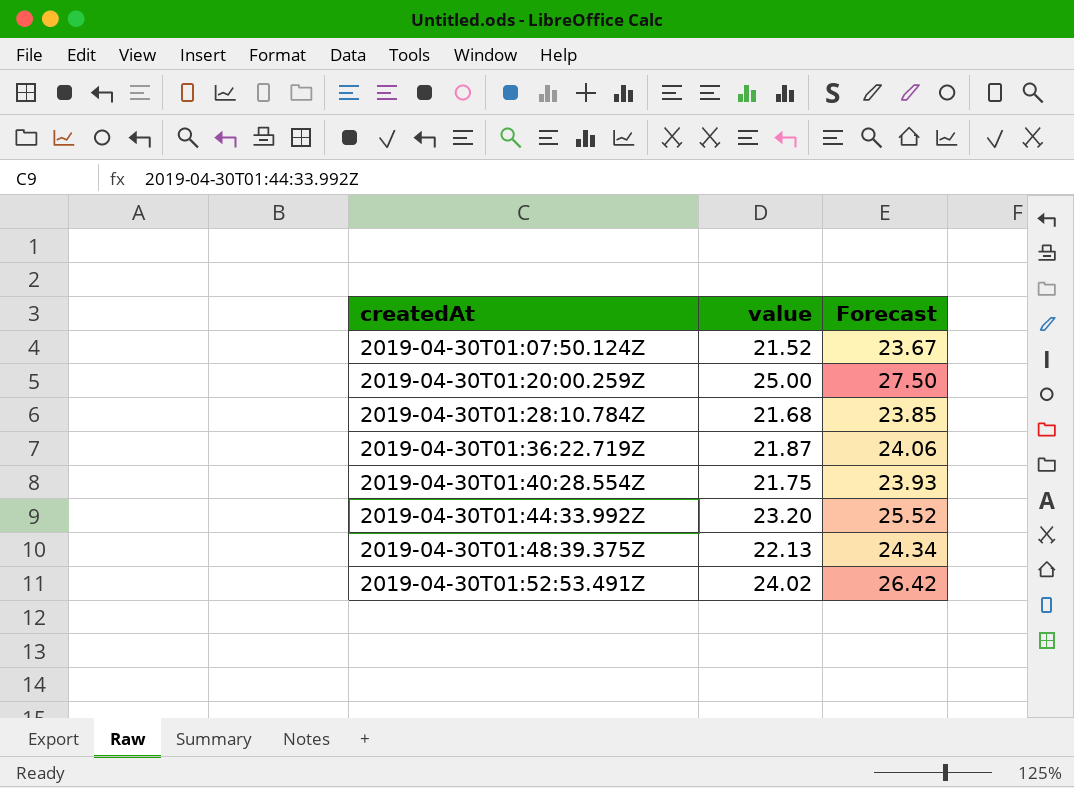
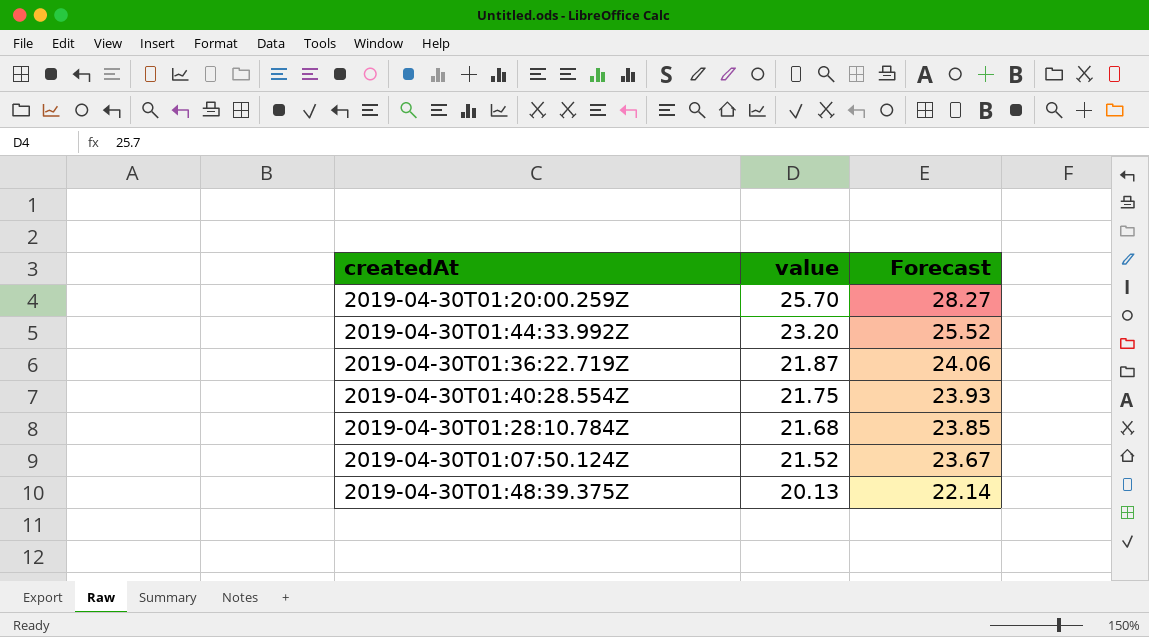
row order: createdAt ascending -> value descending
row 2019-04-30T01:52:53.491Z: 24.02 | 26.42 -> none
2019-04-30T01:20:00.259Z | value: 25.00 -> 25.70
2019-04-30T01:20:00.259Z | Forecast: 27.50 -> 28.27
2019-04-30T01:48:39.375Z | value: 22.13 -> 20.13
2019-04-30T01:48:39.375Z | Forecast: 24.34 -> 22.14

